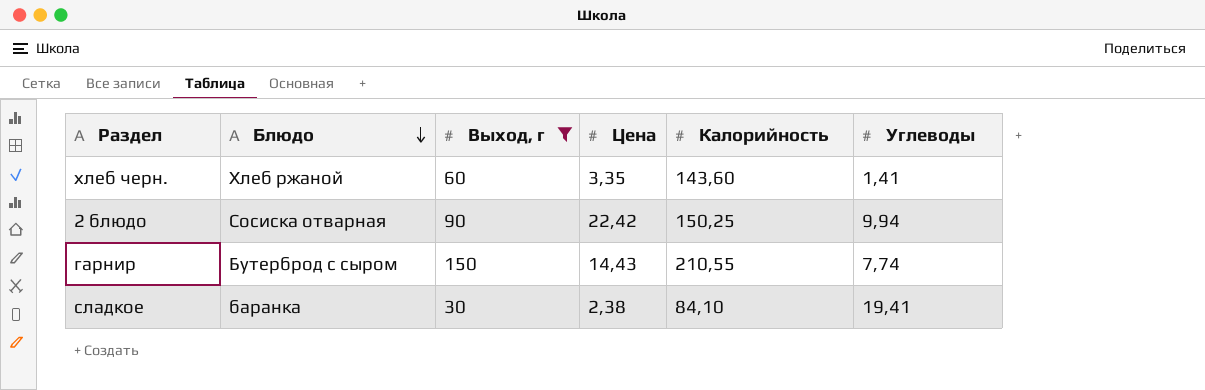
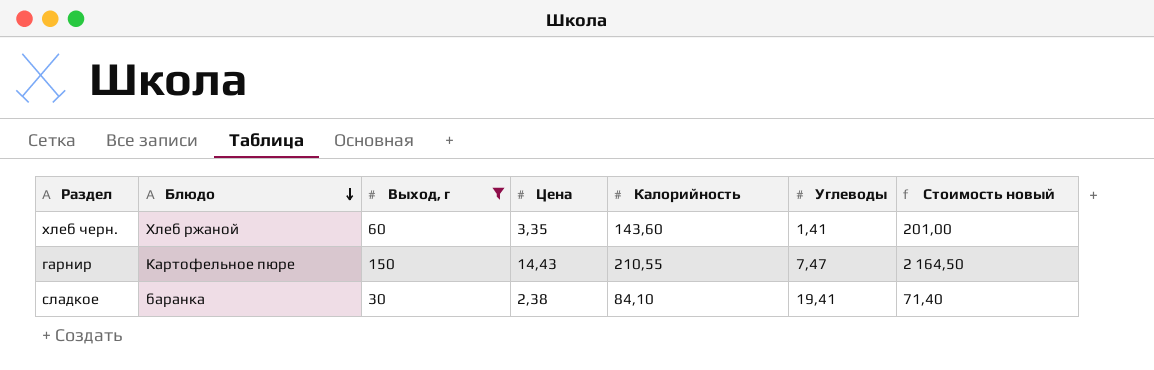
column Стоимость новый | formula: none -> [Выход, г] * [Цена]
row 2 блюдо: Сосиска отварная | 90 | 22,42 | 150,25 | 9,94 -> none
гарнир | Блюдо: Бутерброд с сыром -> Картофельное пюре
гарнир | Углеводы: 7,74 -> 7,47

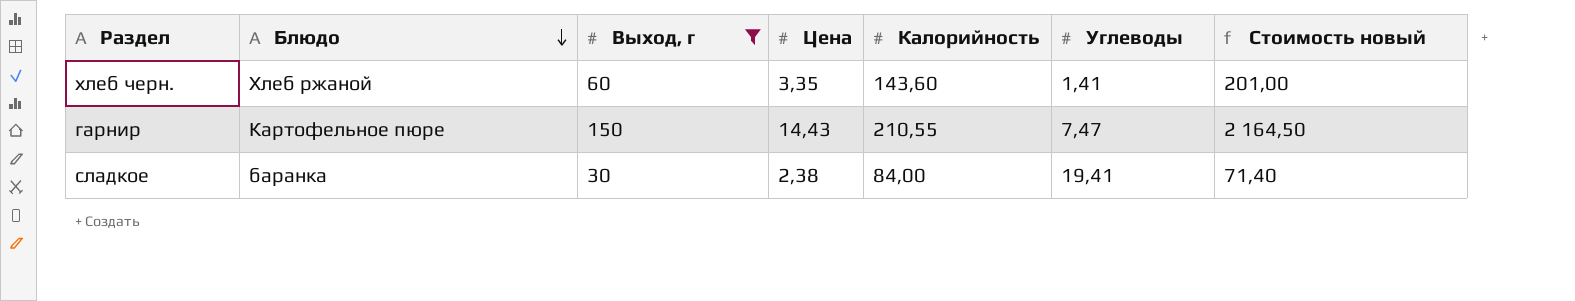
сладкое | Калорийность: 84,10 -> 84,00

